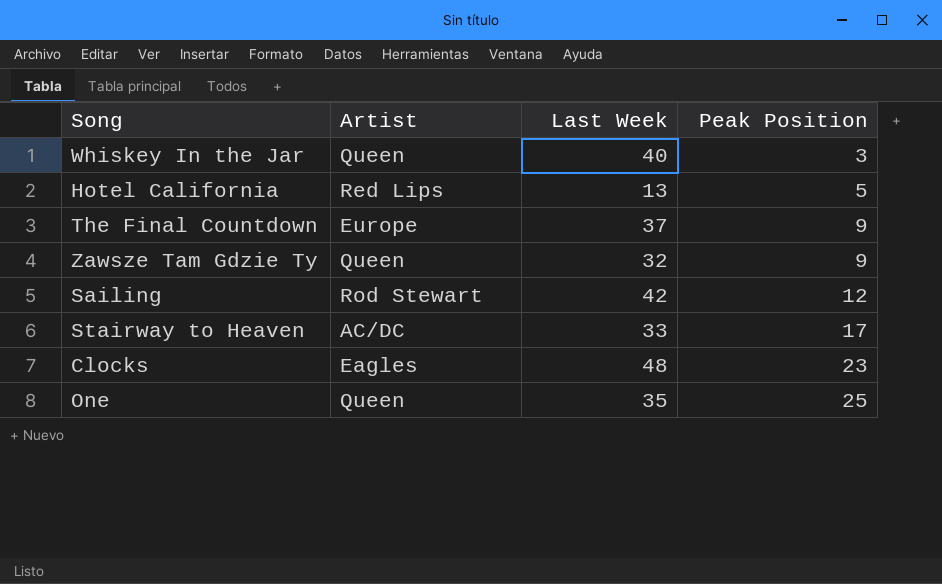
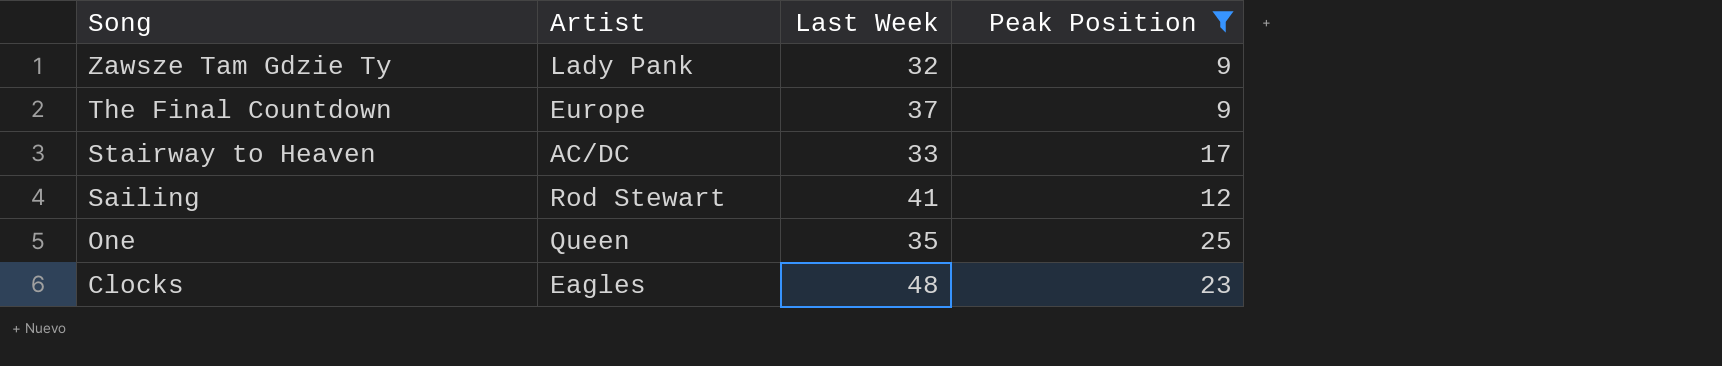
filter: none -> Peak Position >= 9
row order: Peak Position ascending -> Song descending
Zawsze Tam Gdzie Ty | Artist: Queen -> Lady Pank
Sailing | Last Week: 42 -> 41

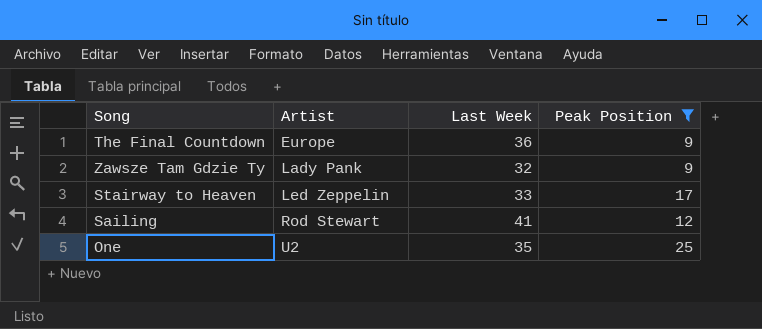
row order: Song descending -> Artist ascending
row Clocks: Eagles | 48 | 23 -> none
The Final Countdown | Last Week: 37 -> 36
Stairway to Heaven | Artist: AC/DC -> Led Zeppelin
One | Artist: Queen -> U2

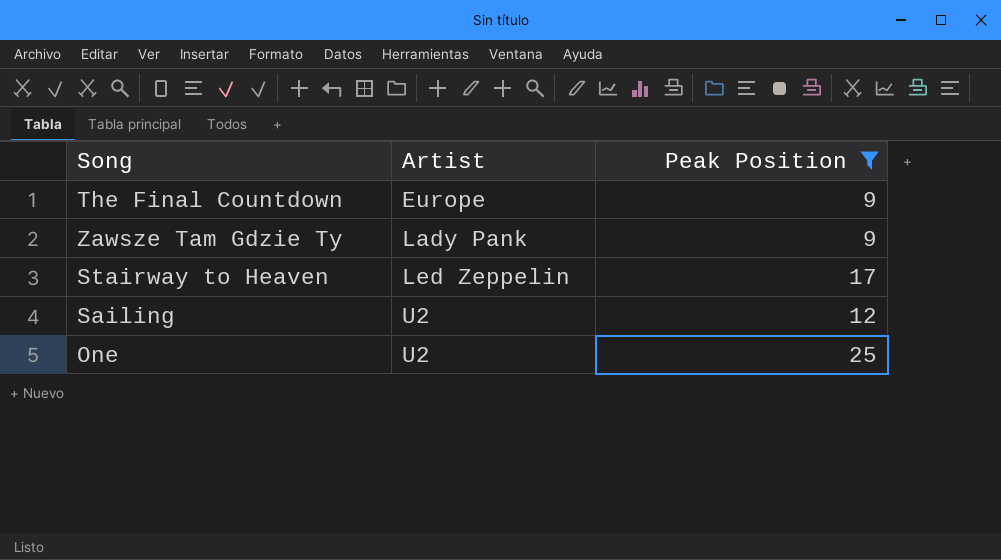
column Last Week | position: 3 -> none
Sailing | Artist: Rod Stewart -> U2

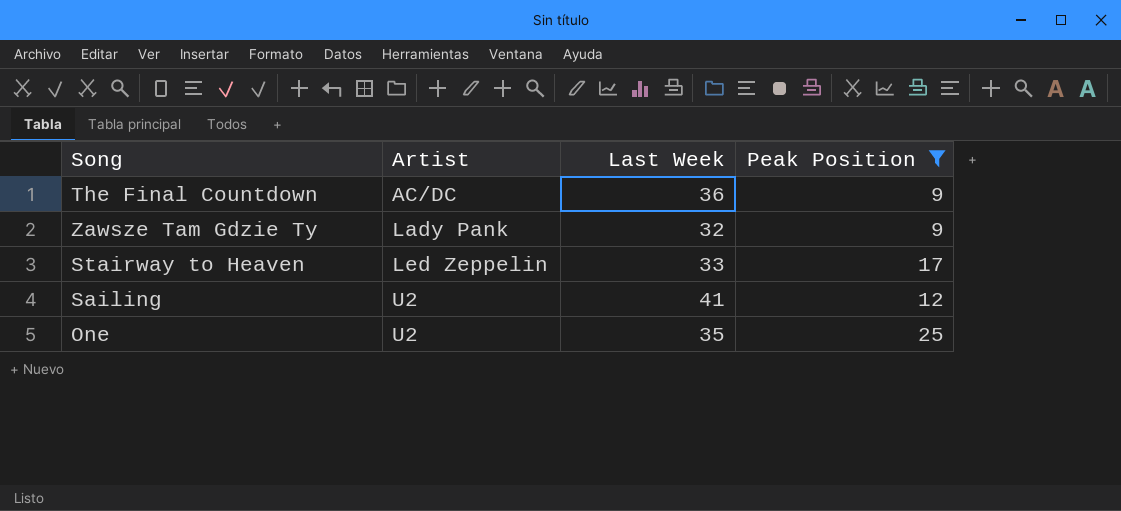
column Last Week | position: none -> 3
The Final Countdown | Artist: Europe -> AC/DC

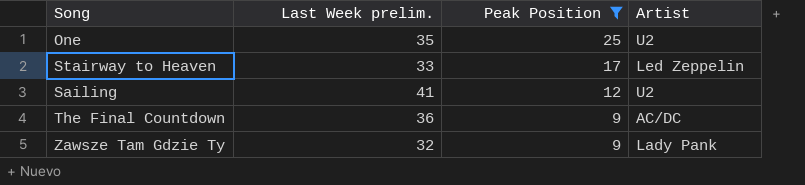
row order: Artist ascending -> Peak Position descending
column name: Last Week -> Last Week prelim.
column Artist | position: 2 -> 4

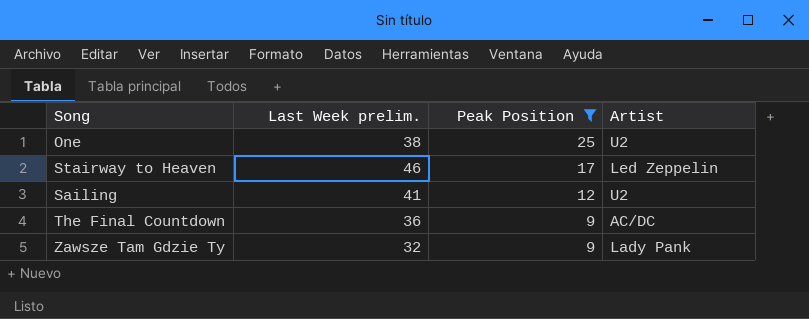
One | Last Week prelim.: 35 -> 38
Stairway to Heaven | Last Week prelim.: 33 -> 46

